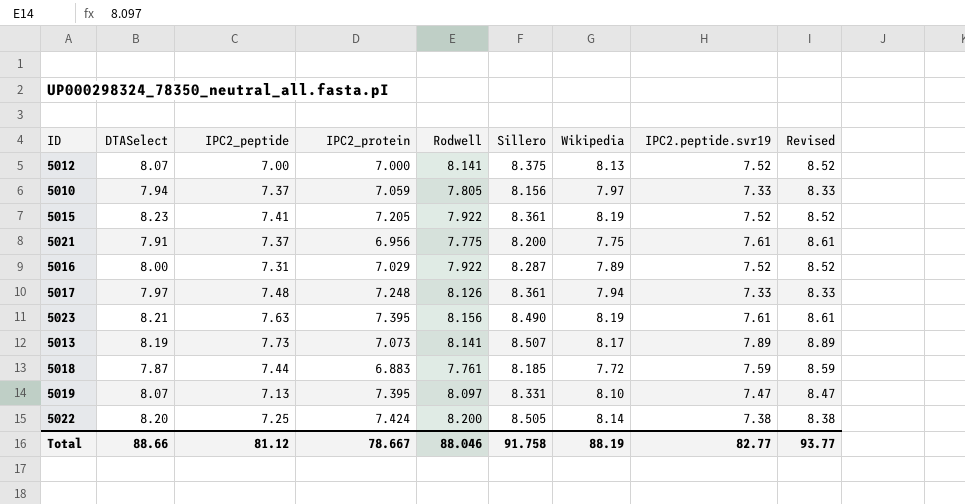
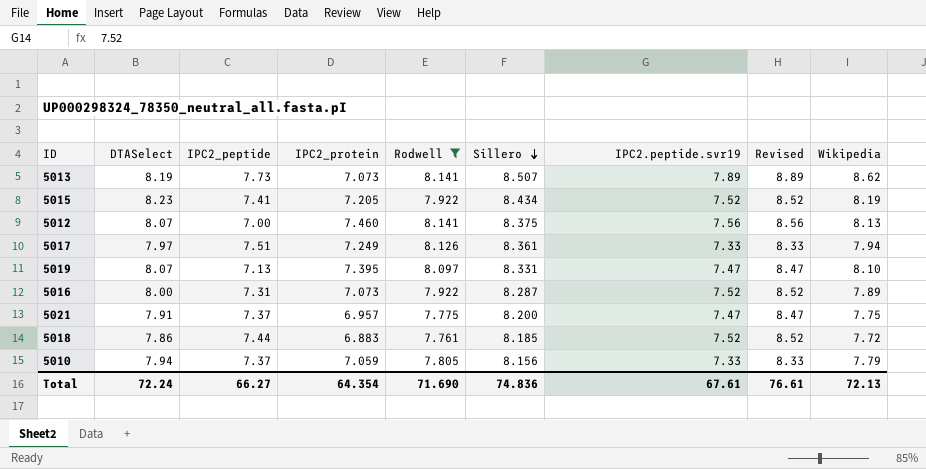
filter: none -> Rodwell <= 8.141
row order: none -> Sillero descending
column Wikipedia | position: 7 -> 9
5013 | Wikipedia: 8.17 -> 8.62
5015 | Sillero: 8.361 -> 8.434
5012 | IPC2_protein: 7.000 -> 7.460
5012 | IPC2.peptide.svr19: 7.52 -> 7.56
5012 | Revised: 8.52 -> 8.56
5017 | IPC2_peptide: 7.48 -> 7.51
5017 | IPC2_protein: 7.248 -> 7.249
5016 | IPC2_protein: 7.029 -> 7.073
5021 | IPC2_protein: 6.956 -> 6.957
5021 | IPC2.peptide.svr19: 7.61 -> 7.47
5021 | Revised: 8.61 -> 8.47
5018 | DTASelect: 7.87 -> 7.86
5018 | IPC2.peptide.svr19: 7.59 -> 7.52
5018 | Revised: 8.59 -> 8.52
5010 | Wikipedia: 7.97 -> 7.79
Total | DTASelect: 88.66 -> 72.24
Total | IPC2_peptide: 81.12 -> 66.27
Total | IPC2_protein: 78.667 -> 64.354
Total | Rodwell: 88.046 -> 71.690
Total | Sillero: 91.758 -> 74.836
Total | IPC2.peptide.svr19: 82.77 -> 67.61
Total | Revised: 93.77 -> 76.61
Total | Wikipedia: 88.19 -> 72.13

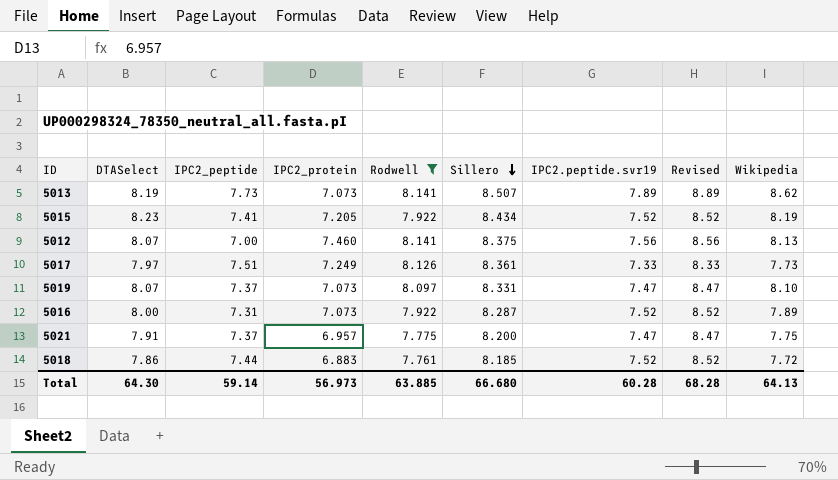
row 5010: 7.94 | 7.37 | 7.059 | 7.805 | 8.156 | 7.33 | 8.33 | 7.79 -> none
5017 | Wikipedia: 7.94 -> 7.73
5019 | IPC2_peptide: 7.13 -> 7.37
5019 | IPC2_protein: 7.395 -> 7.073
Total | DTASelect: 72.24 -> 64.30
Total | IPC2_peptide: 66.27 -> 59.14
Total | IPC2_protein: 64.354 -> 56.973
Total | Rodwell: 71.690 -> 63.885
Total | Sillero: 74.836 -> 66.680
Total | IPC2.peptide.svr19: 67.61 -> 60.28
Total | Revised: 76.61 -> 68.28
Total | Wikipedia: 72.13 -> 64.13

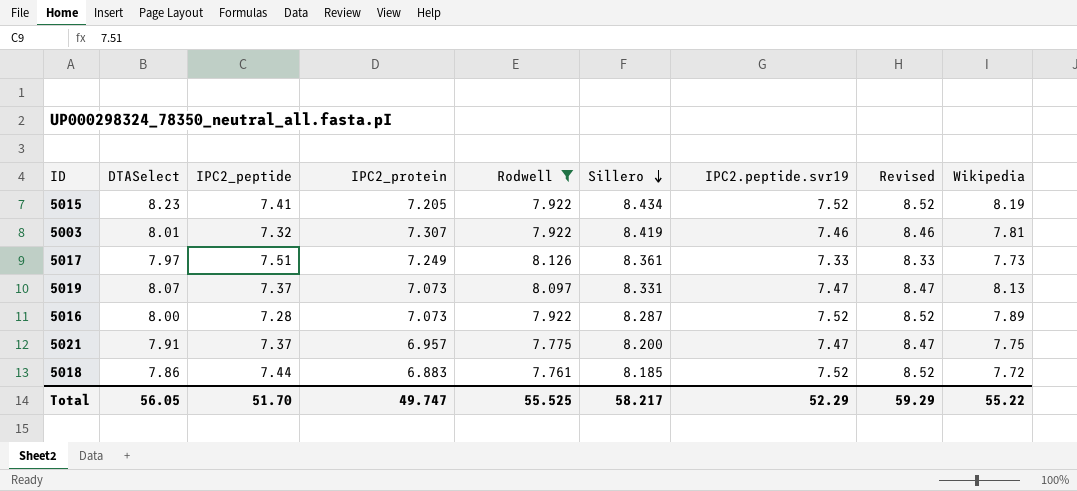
row 5013: 8.19 | 7.73 | 7.073 | 8.141 | 8.507 | 7.89 | 8.89 | 8.62 -> none
row 5012: 8.07 | 7.00 | 7.460 | 8.141 | 8.375 | 7.56 | 8.56 | 8.13 -> none
row 5003: none -> 8.01 | 7.32 | 7.307 | 7.922 | 8.419 | 7.46 | 8.46 | 7.81
5019 | Wikipedia: 8.10 -> 8.13
5016 | IPC2_peptide: 7.31 -> 7.28
Total | DTASelect: 64.30 -> 56.05
Total | IPC2_peptide: 59.14 -> 51.70
Total | IPC2_protein: 56.973 -> 49.747
Total | Rodwell: 63.885 -> 55.525
Total | Sillero: 66.680 -> 58.217
Total | IPC2.peptide.svr19: 60.28 -> 52.29
Total | Revised: 68.28 -> 59.29
Total | Wikipedia: 64.13 -> 55.22

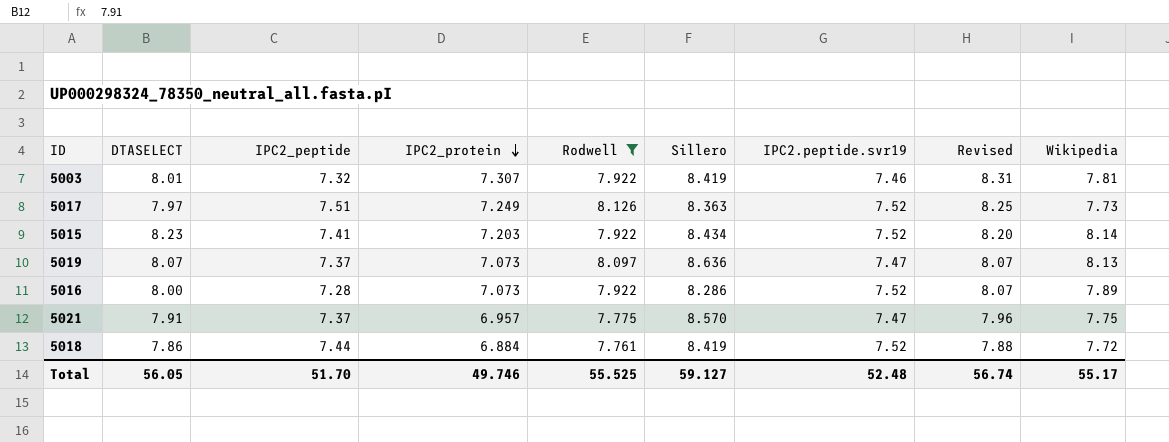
row order: Sillero descending -> IPC2_protein descending
column name: DTASelect -> DTASELECT
column Revised | formula: [IPC2.peptide.svr19] + 1 -> [IPC2_protein] + 1
5017 | Sillero: 8.361 -> 8.363
5017 | IPC2.peptide.svr19: 7.33 -> 7.52
5015 | IPC2_protein: 7.205 -> 7.203
5015 | Wikipedia: 8.19 -> 8.14
5019 | Sillero: 8.331 -> 8.636
5016 | Sillero: 8.287 -> 8.286
5021 | Sillero: 8.200 -> 8.570
5018 | IPC2_protein: 6.883 -> 6.884
5018 | Sillero: 8.185 -> 8.419
Total | IPC2_protein: 49.747 -> 49.746
Total | Sillero: 58.217 -> 59.127
Total | IPC2.peptide.svr19: 52.29 -> 52.48
Total | Revised: 59.29 -> 56.74
Total | Wikipedia: 55.22 -> 55.17

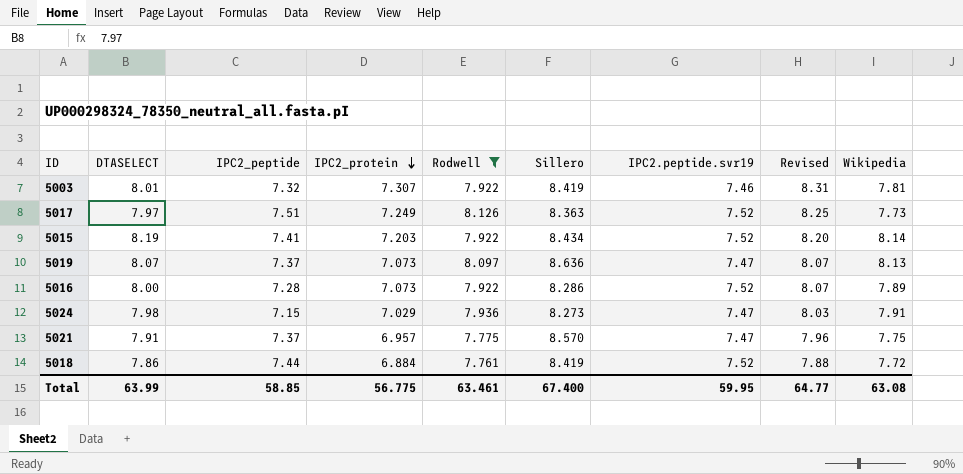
5015 | DTASELECT: 8.23 -> 8.19
row 5024: none -> 7.98 | 7.15 | 7.029 | 7.936 | 8.273 | 7.47 | 8.03 | 7.91
Total | DTASELECT: 56.05 -> 63.99
Total | IPC2_peptide: 51.70 -> 58.85
Total | IPC2_protein: 49.746 -> 56.775
Total | Rodwell: 55.525 -> 63.461
Total | Sillero: 59.127 -> 67.400
Total | IPC2.peptide.svr19: 52.48 -> 59.95
Total | Revised: 56.74 -> 64.77
Total | Wikipedia: 55.17 -> 63.08

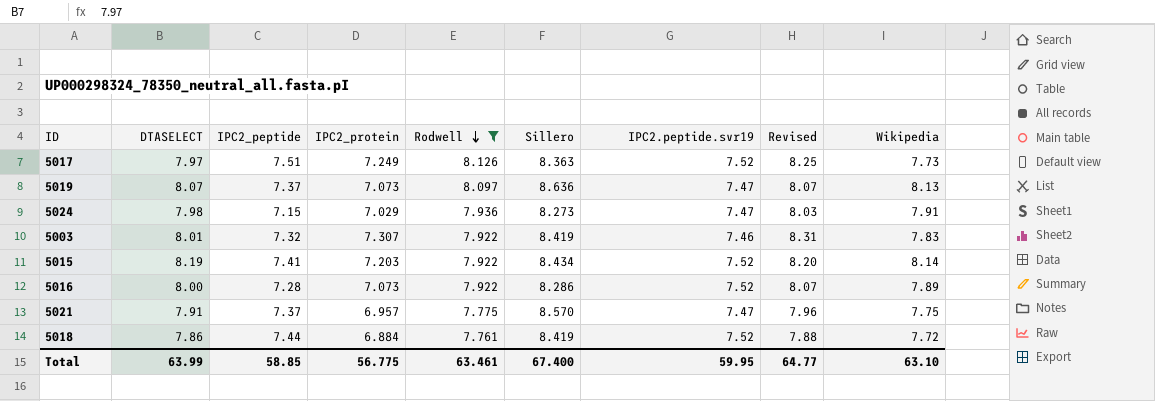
row order: IPC2_protein descending -> Rodwell descending
5003 | Wikipedia: 7.81 -> 7.83
Total | Wikipedia: 63.08 -> 63.10

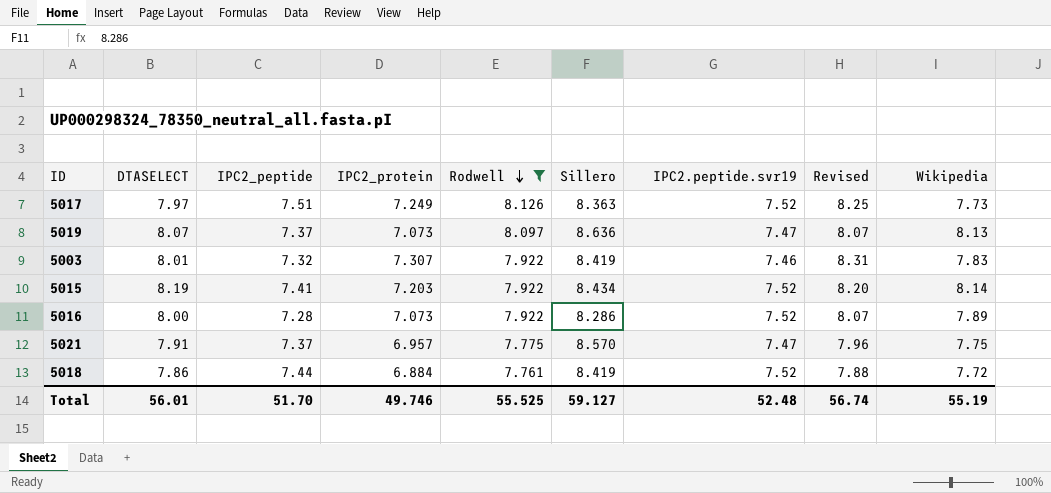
row 5024: 7.98 | 7.15 | 7.029 | 7.936 | 8.273 | 7.47 | 8.03 | 7.91 -> none
Total | DTASELECT: 63.99 -> 56.01
Total | IPC2_peptide: 58.85 -> 51.70
Total | IPC2_protein: 56.775 -> 49.746
Total | Rodwell: 63.461 -> 55.525
Total | Sillero: 67.400 -> 59.127
Total | IPC2.peptide.svr19: 59.95 -> 52.48
Total | Revised: 64.77 -> 56.74
Total | Wikipedia: 63.10 -> 55.19

